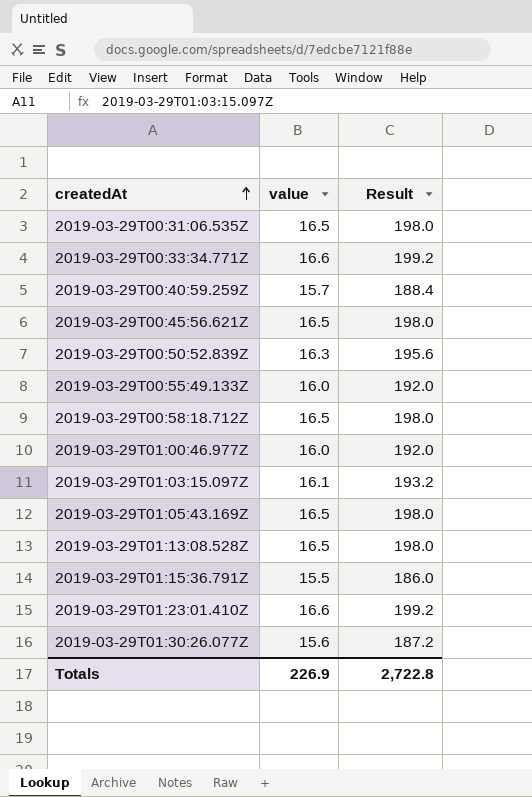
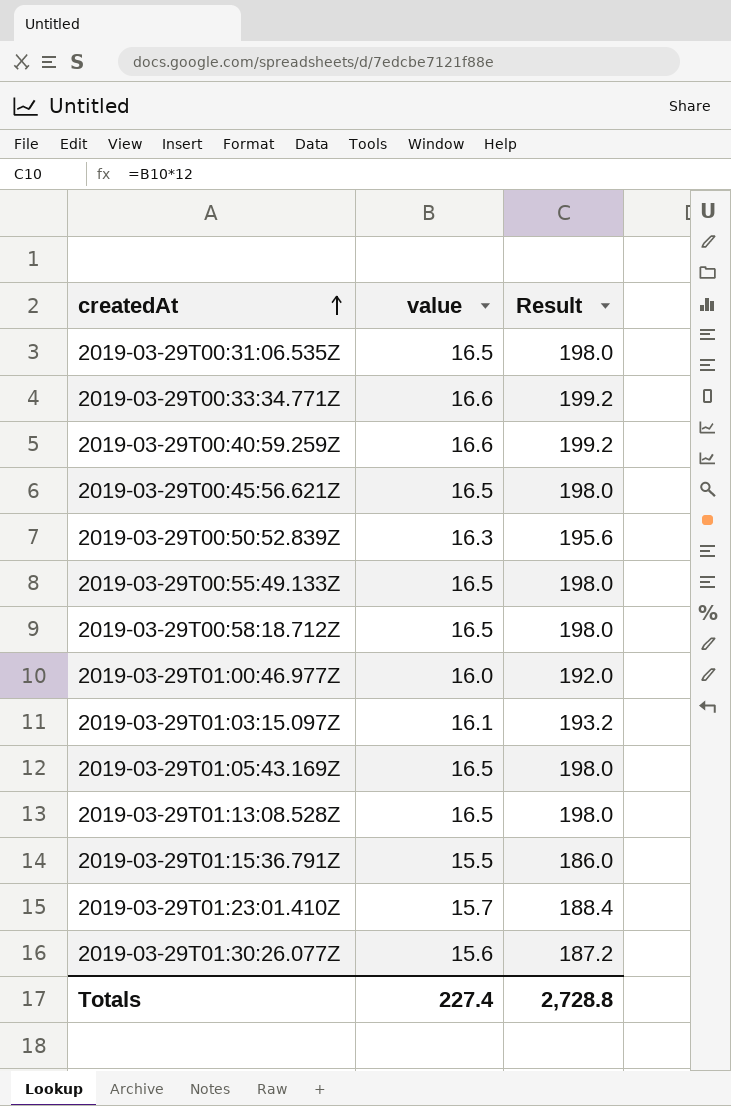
2019-03-29T00:40:59.259Z | value: 15.7 -> 16.6
2019-03-29T00:40:59.259Z | Result: 188.4 -> 199.2
2019-03-29T00:55:49.133Z | value: 16.0 -> 16.5
2019-03-29T00:55:49.133Z | Result: 192.0 -> 198.0
2019-03-29T01:23:01.410Z | value: 16.6 -> 15.7
2019-03-29T01:23:01.410Z | Result: 199.2 -> 188.4
Totals | value: 226.9 -> 227.4
Totals | Result: 2,722.8 -> 2,728.8

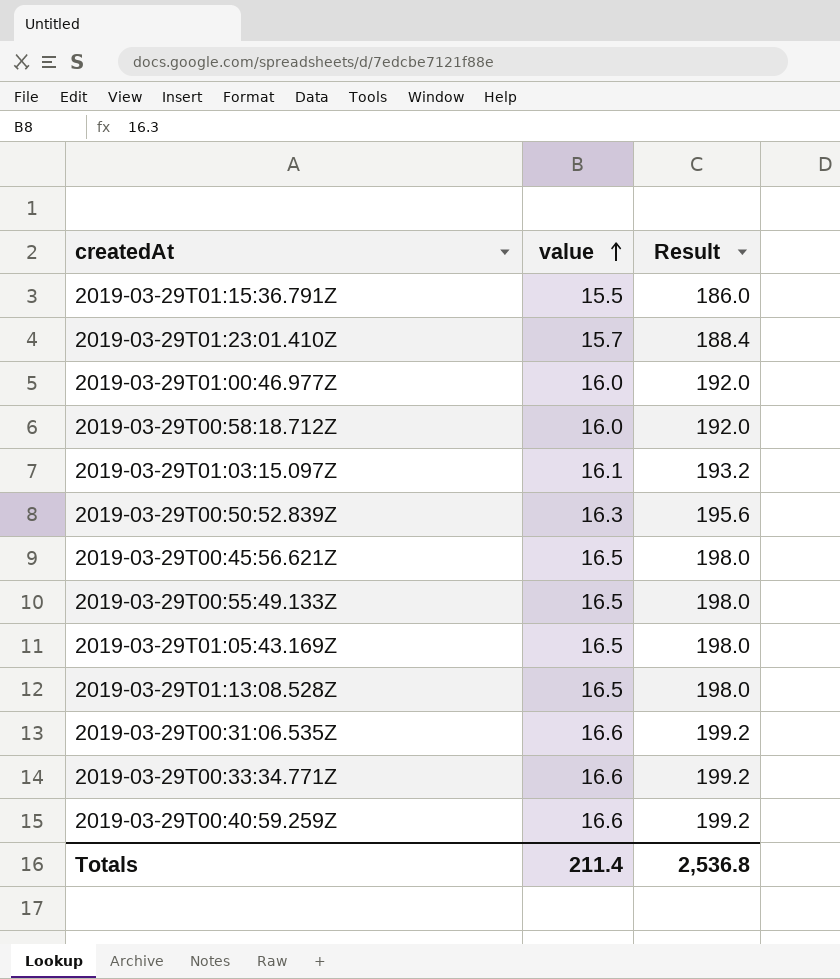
row order: createdAt ascending -> value ascending
row 2019-03-29T01:30:26.077Z: 15.6 | 187.2 -> none
2019-03-29T00:58:18.712Z | value: 16.5 -> 16.0
2019-03-29T00:58:18.712Z | Result: 198.0 -> 192.0
2019-03-29T00:31:06.535Z | value: 16.5 -> 16.6
2019-03-29T00:31:06.535Z | Result: 198.0 -> 199.2
Totals | value: 227.4 -> 211.4
Totals | Result: 2,728.8 -> 2,536.8

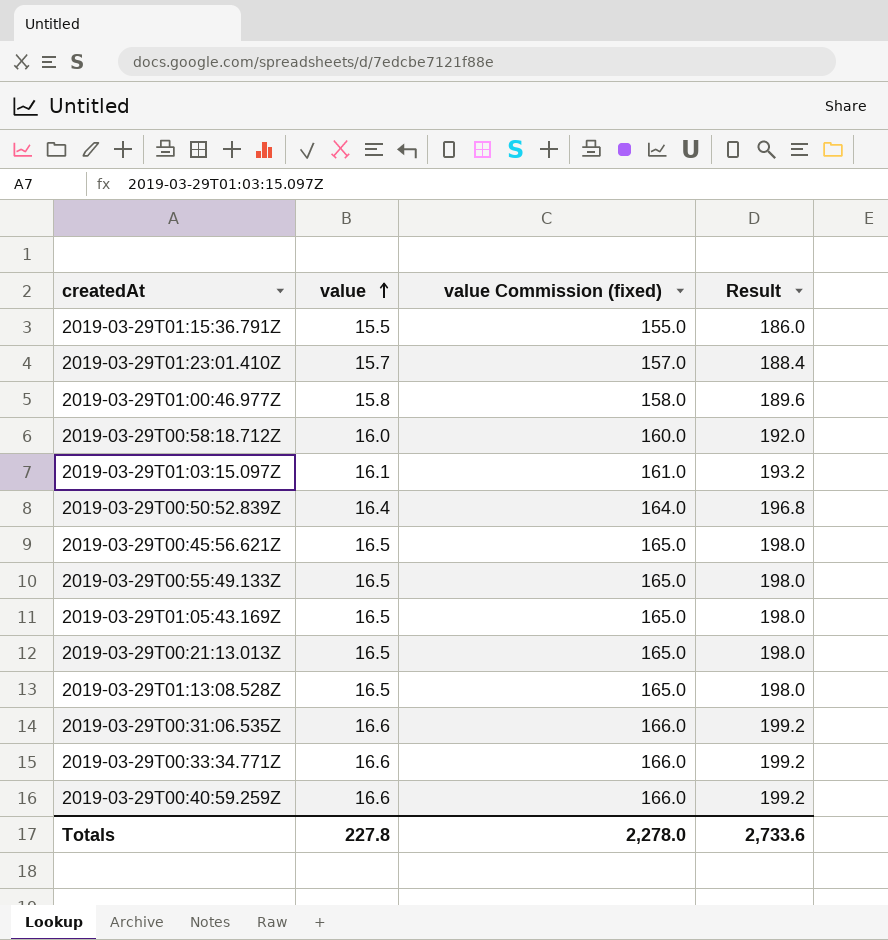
column value Commission (fixed) | formula: none -> [value] * 10
2019-03-29T01:00:46.977Z | value: 16.0 -> 15.8
2019-03-29T01:00:46.977Z | Result: 192.0 -> 189.6
2019-03-29T00:50:52.839Z | value: 16.3 -> 16.4
2019-03-29T00:50:52.839Z | Result: 195.6 -> 196.8
row 2019-03-29T00:21:13.013Z: none -> 16.5 | 165.0 | 198.0
Totals | value: 211.4 -> 227.8
Totals | Result: 2,536.8 -> 2,733.6

